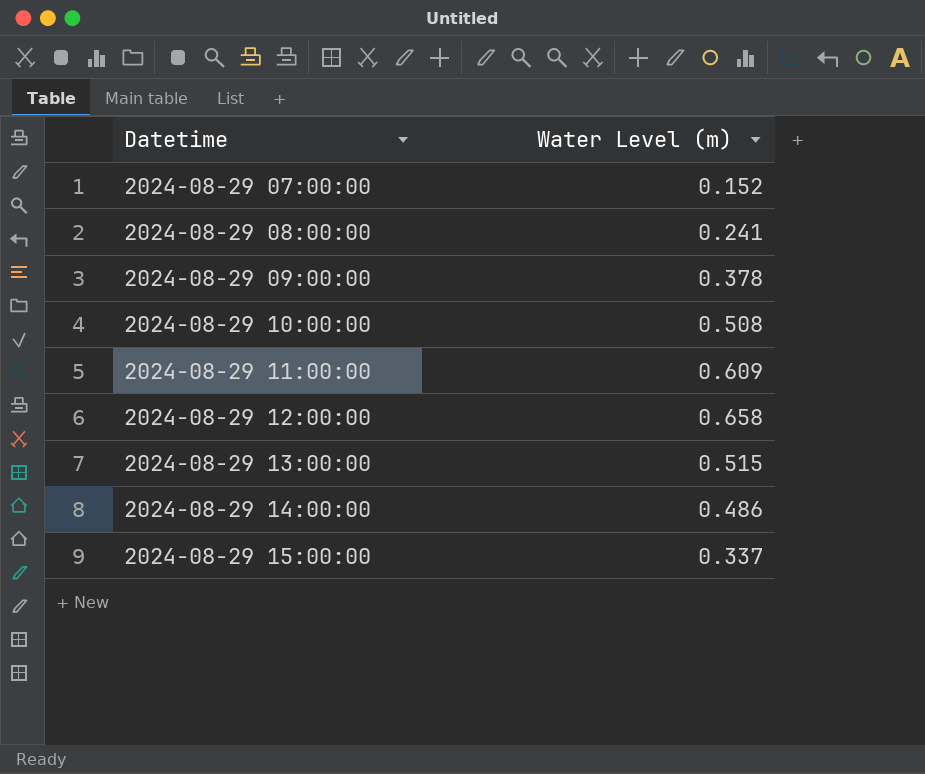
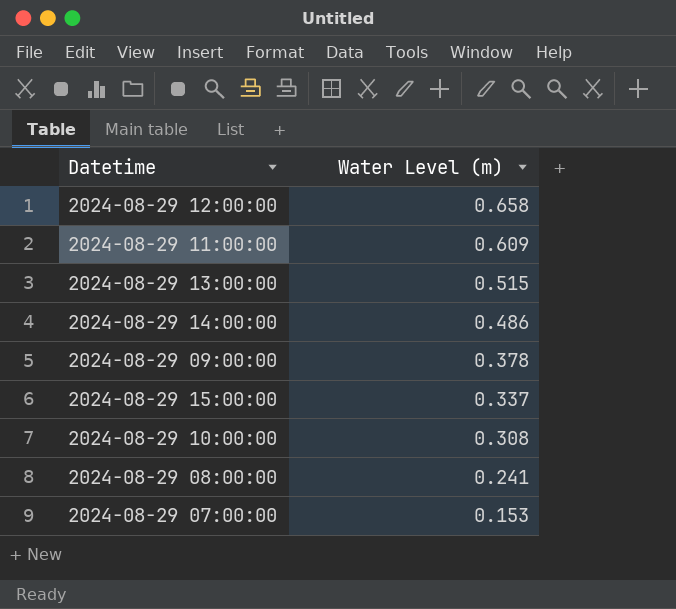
row order: Datetime ascending -> Water Level (m) descending
2024-08-29 10:00:00 | Water Level (m): 0.508 -> 0.308
2024-08-29 07:00:00 | Water Level (m): 0.152 -> 0.153

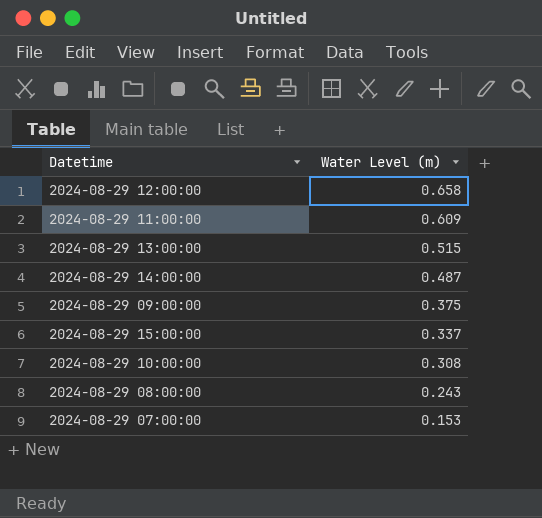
2024-08-29 14:00:00 | Water Level (m): 0.486 -> 0.487
2024-08-29 09:00:00 | Water Level (m): 0.378 -> 0.375
2024-08-29 08:00:00 | Water Level (m): 0.241 -> 0.243

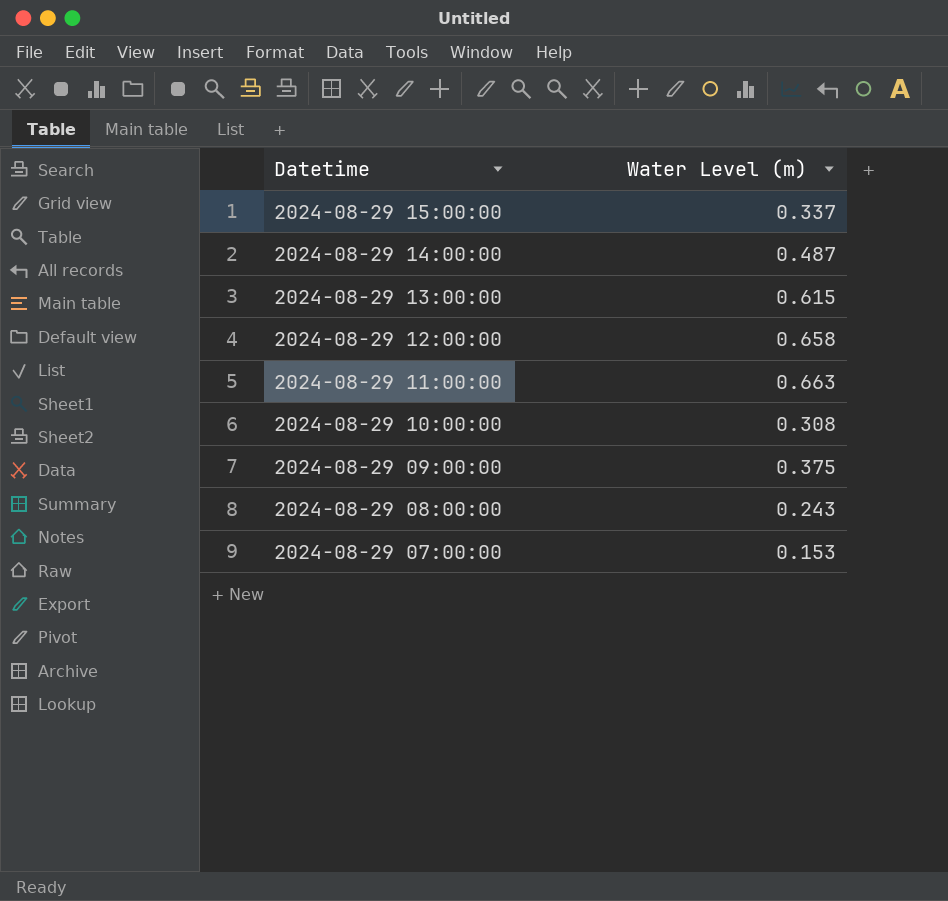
row order: Water Level (m) descending -> Datetime descending
2024-08-29 13:00:00 | Water Level (m): 0.515 -> 0.615
2024-08-29 11:00:00 | Water Level (m): 0.609 -> 0.663

